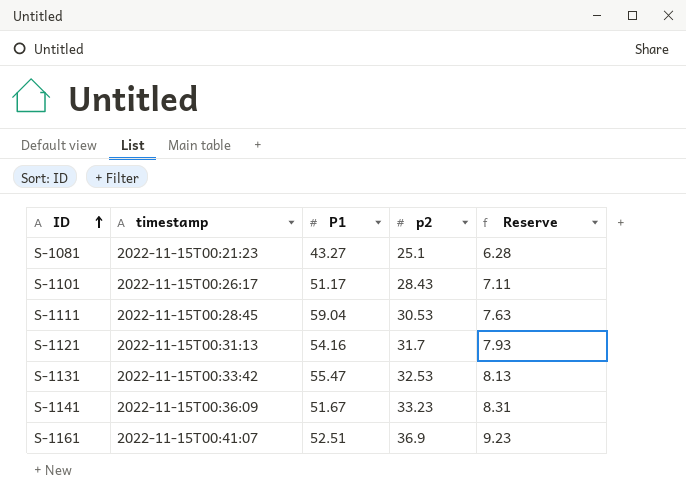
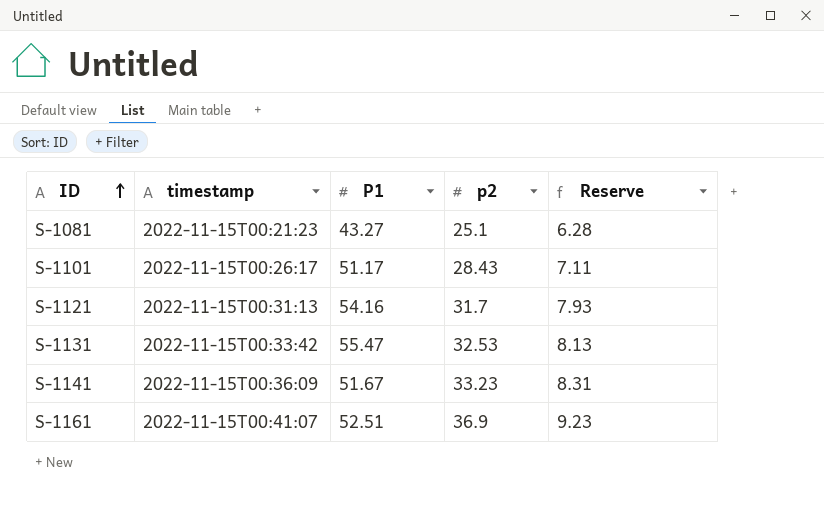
row S-1111: 2022-11-15T00:28:45 | 59.04 | 30.53 | 7.63 -> none

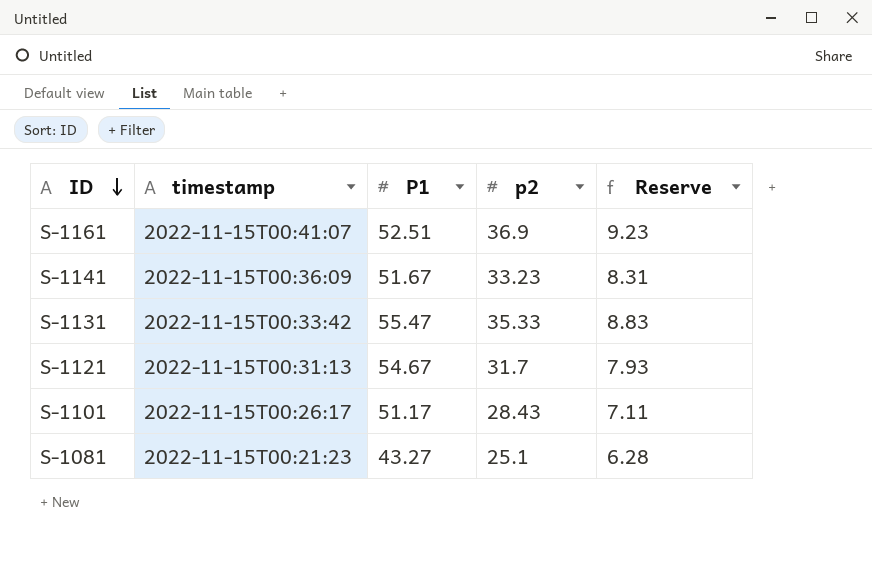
row order: ID ascending -> ID descending
S-1131 | p2: 32.53 -> 35.33
S-1131 | Reserve: 8.13 -> 8.83
S-1121 | P1: 54.16 -> 54.67

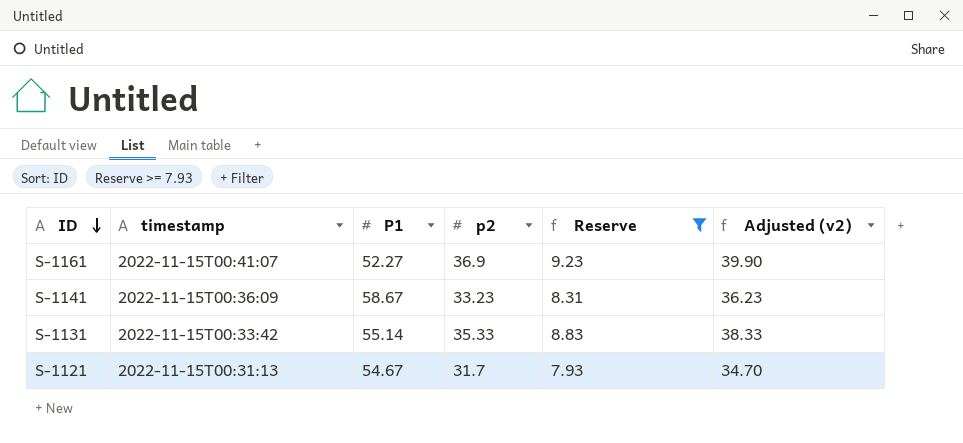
filter: none -> Reserve >= 7.93
column Adjusted (v2) | formula: none -> [p2] + 3
S-1161 | P1: 52.51 -> 52.27
S-1141 | P1: 51.67 -> 58.67
S-1131 | P1: 55.47 -> 55.14

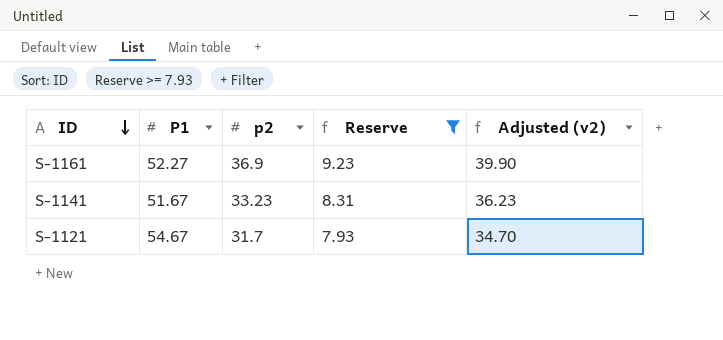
column timestamp | position: 2 -> none
row S-1131: 2022-11-15T00:33:42 | 55.14 | 35.33 | 8.83 | 38.33 -> none
S-1141 | P1: 58.67 -> 51.67

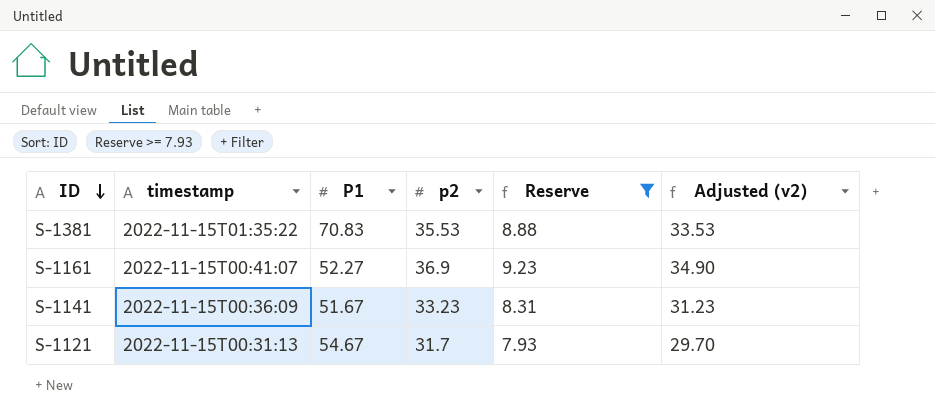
column timestamp | position: none -> 2
column Adjusted (v2) | formula: [p2] + 3 -> [p2] - 2
row S-1381: none -> 2022-11-15T01:35:22 | 70.83 | 35.53 | 8.88 | 33.53

